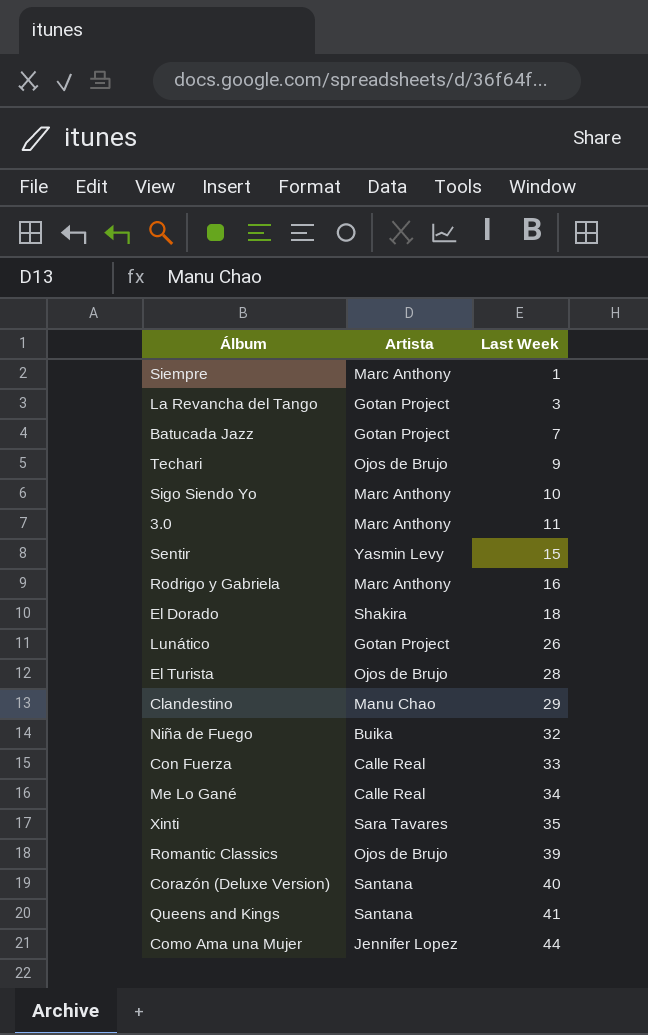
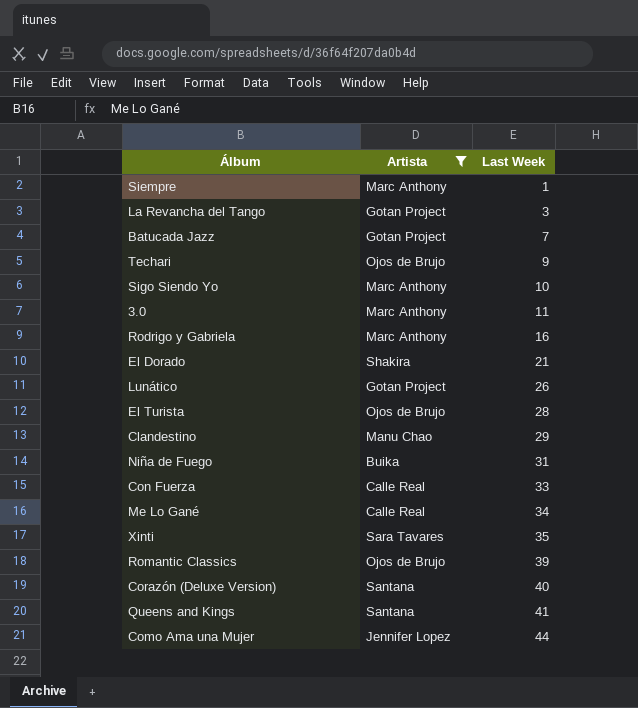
filter: none -> Artista != Yasmin Levy
El Dorado | Last Week: 18 -> 21
Niña de Fuego | Last Week: 32 -> 31

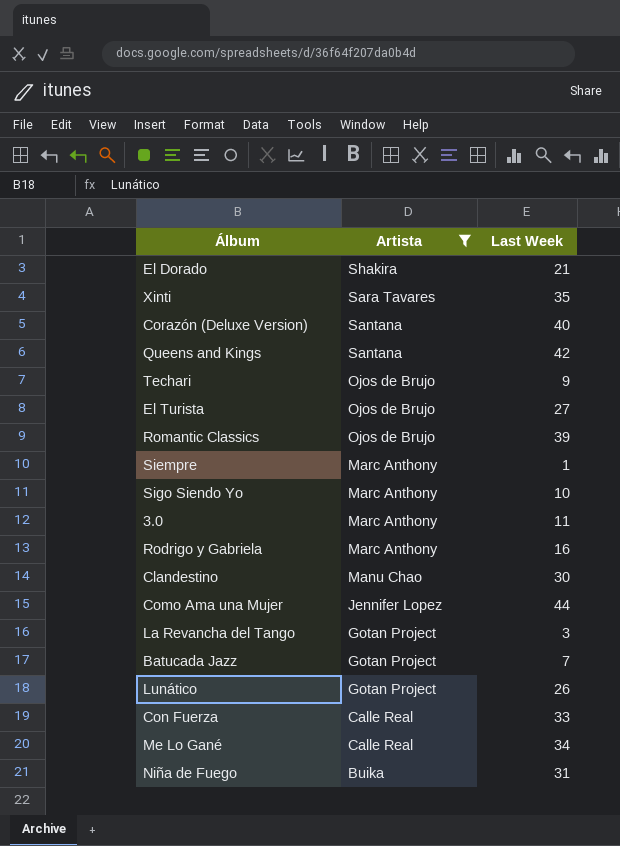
row order: Last Week ascending -> Artista descending
Queens and Kings | Last Week: 41 -> 42
El Turista | Last Week: 28 -> 27
Clandestino | Last Week: 29 -> 30

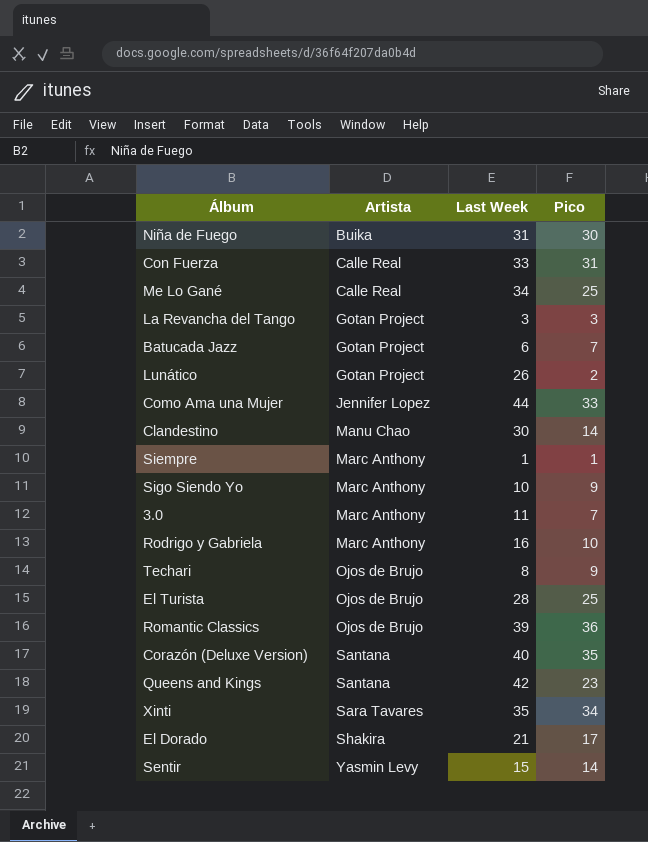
filter: Artista != Yasmin Levy -> none
row order: Artista descending -> Artista ascending
column Pico | position: none -> 4
Batucada Jazz | Last Week: 7 -> 6
Techari | Last Week: 9 -> 8
El Turista | Last Week: 27 -> 28

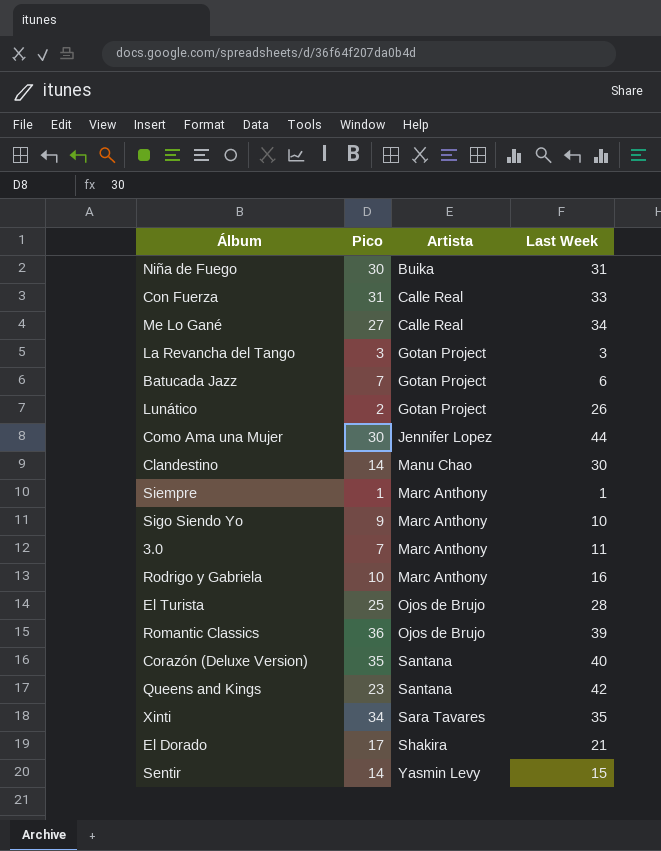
column Pico | position: 4 -> 2
row Techari: Ojos de Brujo | 8 | 9 -> none
Me Lo Gané | Pico: 25 -> 27
Como Ama una Mujer | Pico: 33 -> 30

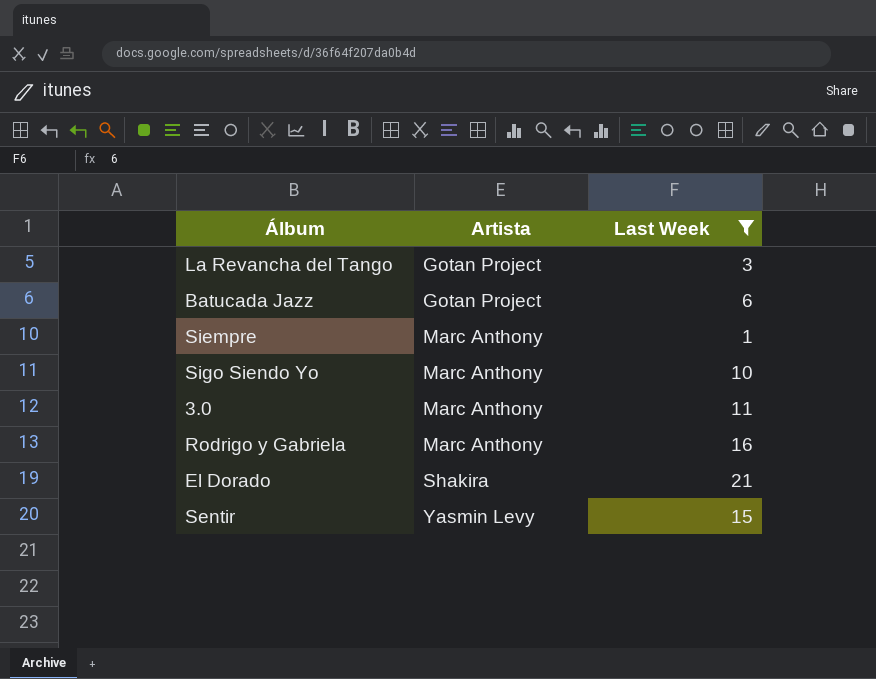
filter: none -> Last Week <= 21
column Pico | position: 2 -> none

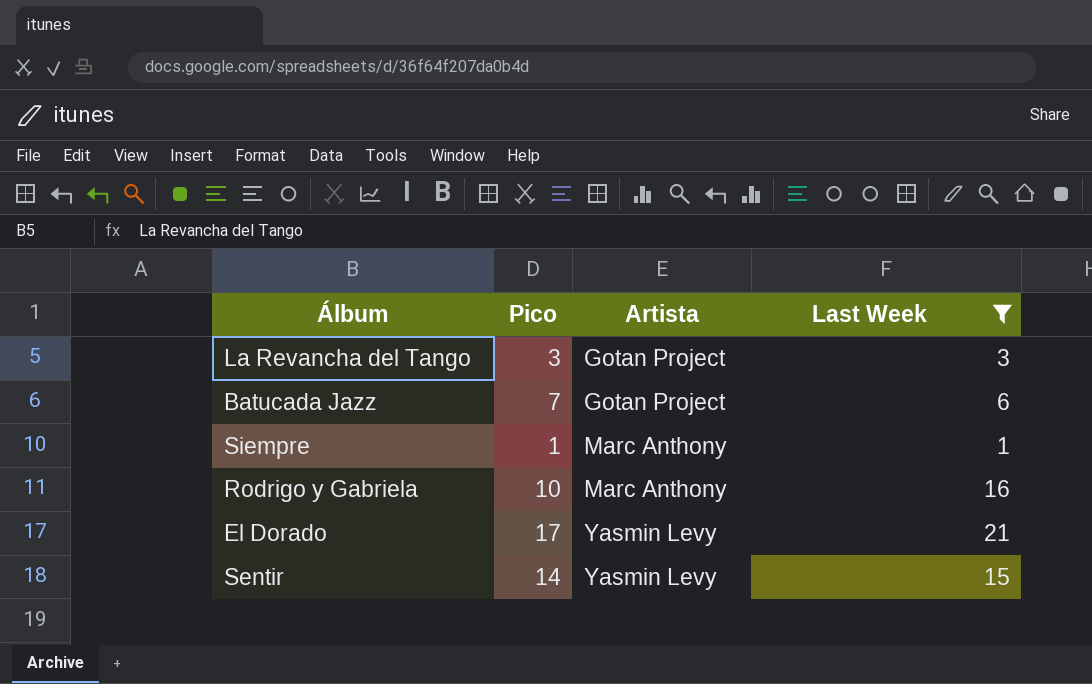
column Pico | position: none -> 2
row Sigo Siendo Yo: Marc Anthony | 10 -> none
row 3.0: Marc Anthony | 11 -> none
El Dorado | Artista: Shakira -> Yasmin Levy

